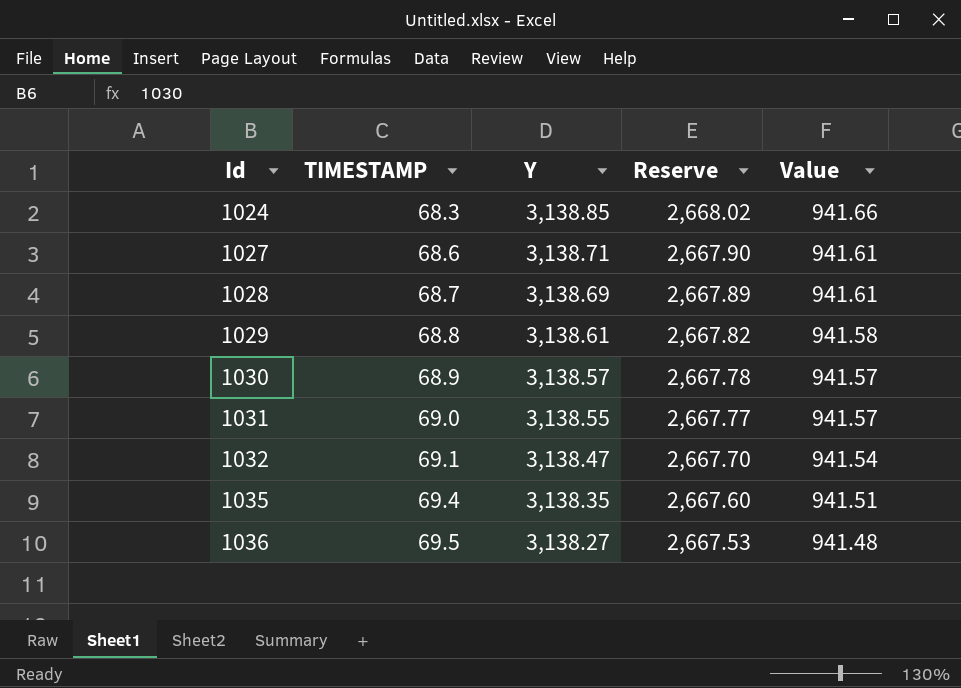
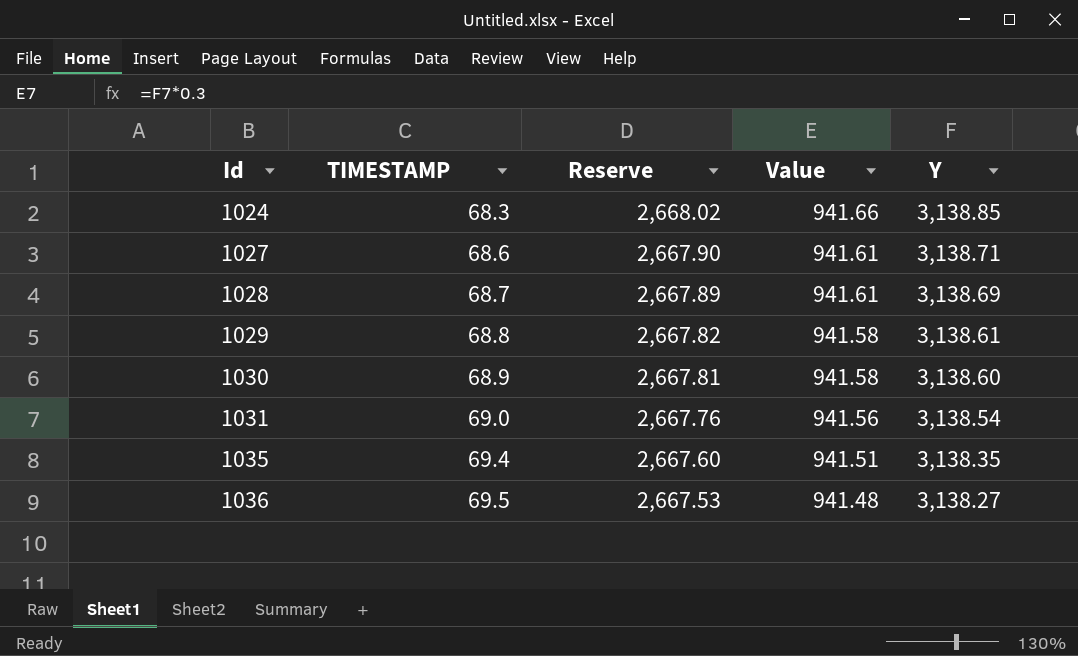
column Y | position: 3 -> 5
row 1032: 69.1 | 3,138.47 | 2,667.70 | 941.54 -> none
1030 | Reserve: 2,667.78 -> 2,667.81
1030 | Value: 941.57 -> 941.58
1030 | Y: 3,138.57 -> 3,138.60
1031 | Reserve: 2,667.77 -> 2,667.76
1031 | Value: 941.57 -> 941.56
1031 | Y: 3,138.55 -> 3,138.54

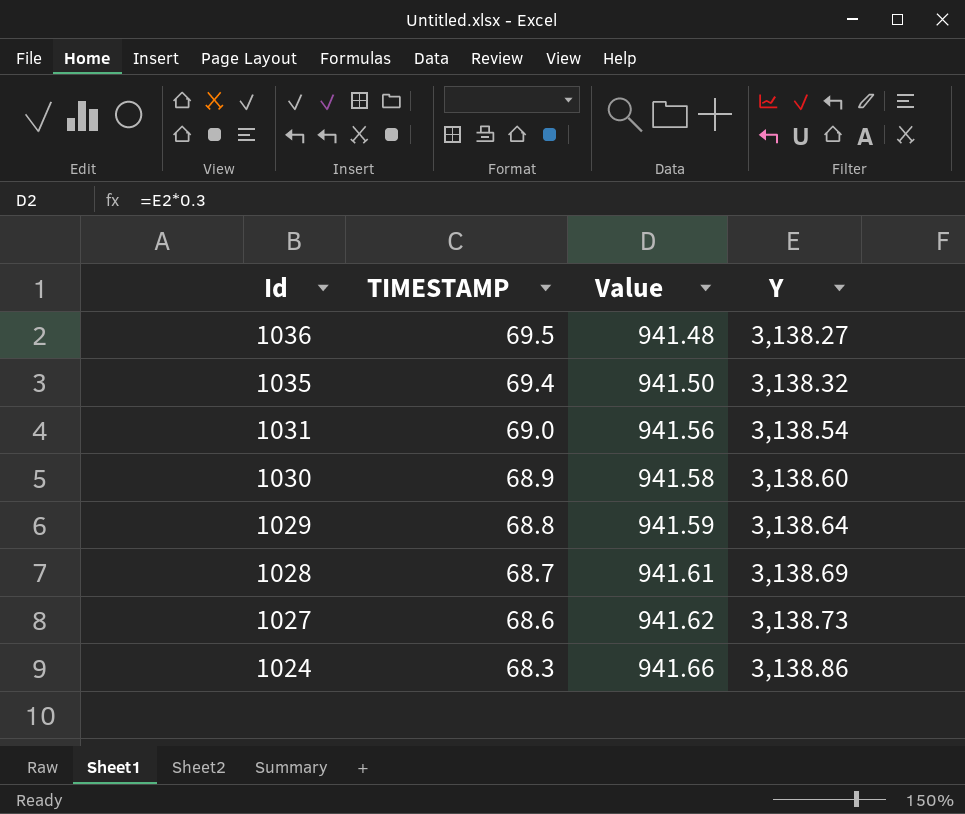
row order: Id ascending -> Id descending
column Reserve | formula: [Y] * 0.85 -> none
1035 | Value: 941.51 -> 941.50
1035 | Y: 3,138.35 -> 3,138.32
1029 | Value: 941.58 -> 941.59
1029 | Y: 3,138.61 -> 3,138.64
1027 | Value: 941.61 -> 941.62
1027 | Y: 3,138.71 -> 3,138.73
1024 | Y: 3,138.85 -> 3,138.86

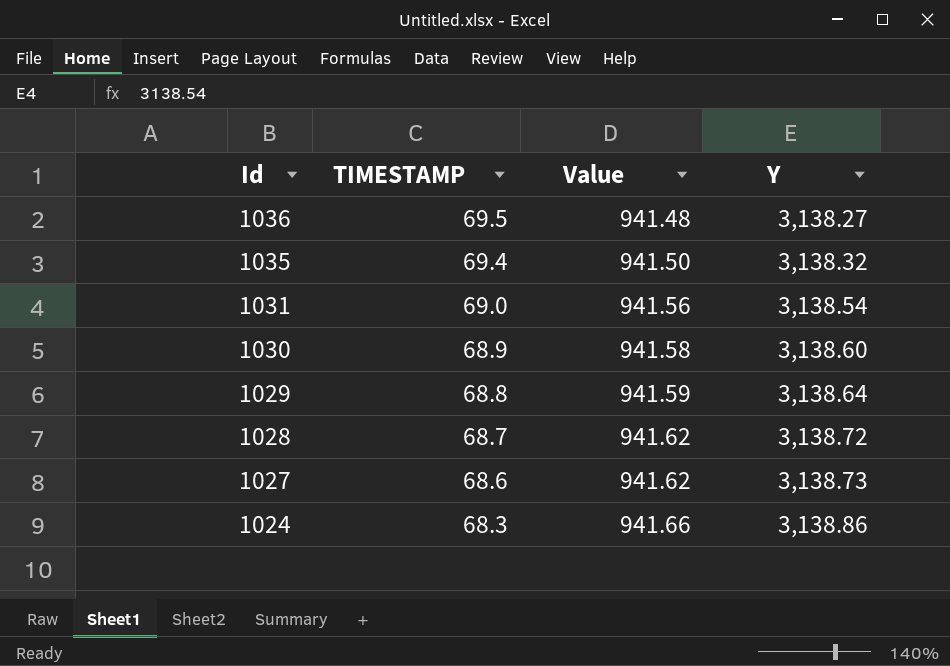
1028 | Value: 941.61 -> 941.62
1028 | Y: 3,138.69 -> 3,138.72

